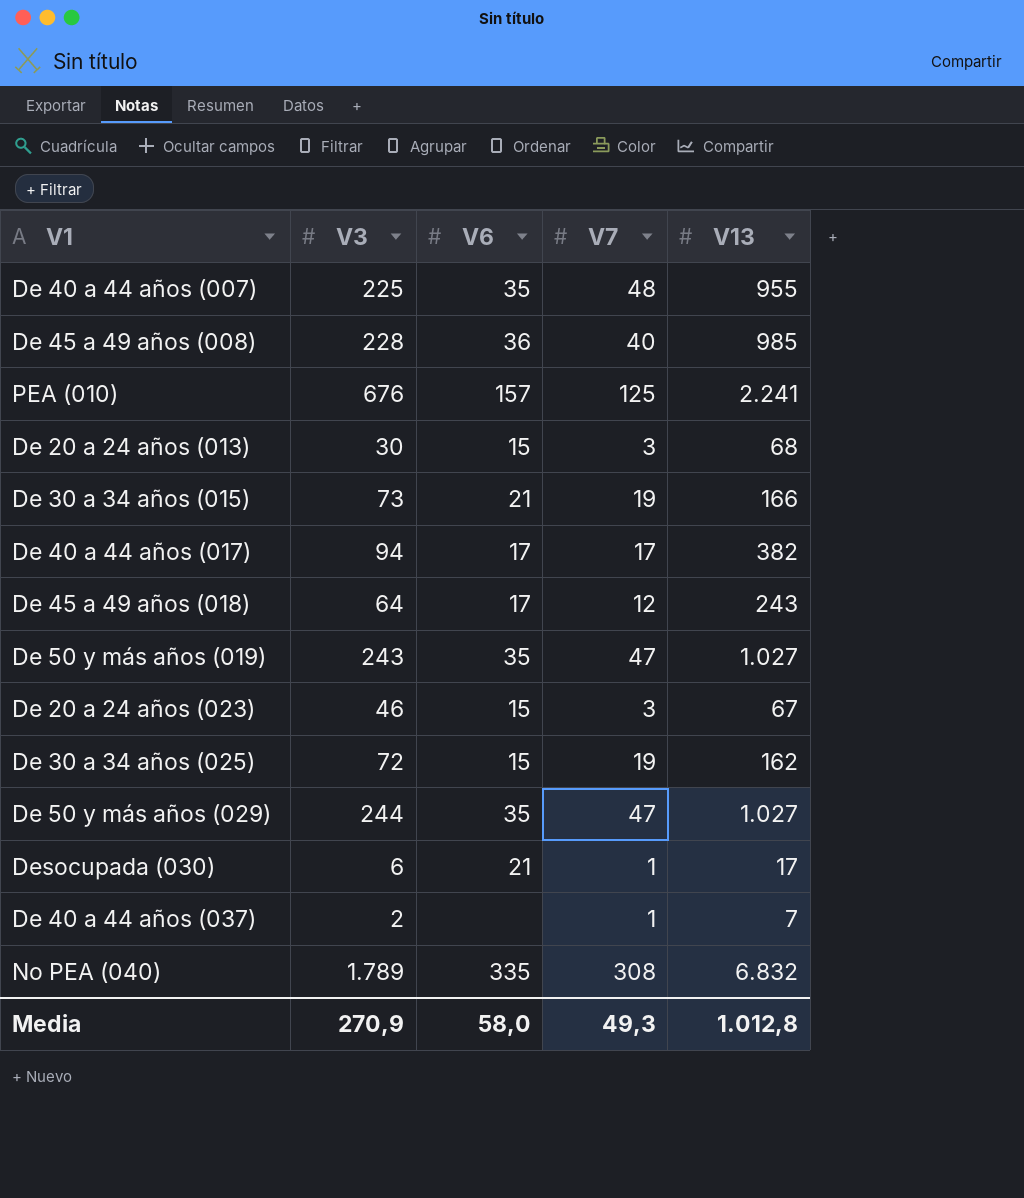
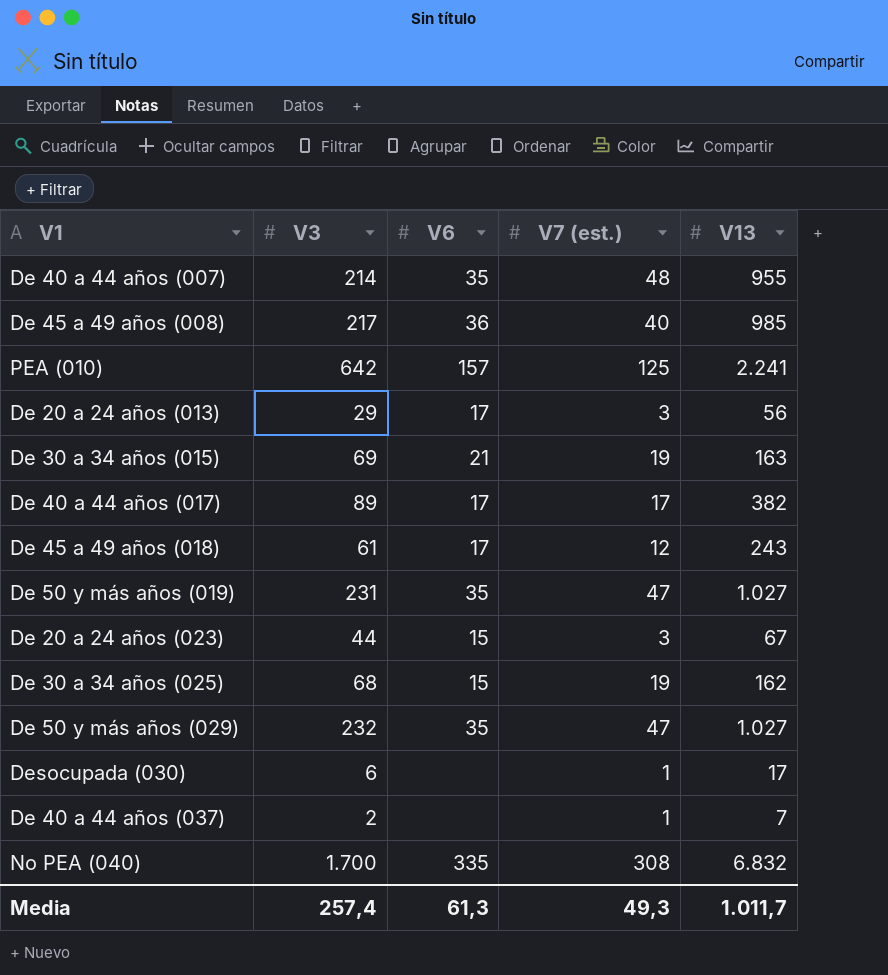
column name: V7 -> V7 (est.)
De 40 a 44 años (007) | V3: 225 -> 214
De 45 a 49 años (008) | V3: 228 -> 217
PEA (010) | V3: 676 -> 642
De 20 a 24 años (013) | V3: 30 -> 29
De 20 a 24 años (013) | V6: 15 -> 17
De 20 a 24 años (013) | V13: 68 -> 56
De 30 a 34 años (015) | V3: 73 -> 69
De 30 a 34 años (015) | V13: 166 -> 163
De 40 a 44 años (017) | V3: 94 -> 89
De 45 a 49 años (018) | V3: 64 -> 61
De 50 y más años (019) | V3: 243 -> 231
De 20 a 24 años (023) | V3: 46 -> 44
De 30 a 34 años (025) | V3: 72 -> 68
De 50 y más años (029) | V3: 244 -> 232
Desocupada (030) | V6: 21 -> none
No PEA (040) | V3: 1.789 -> 1.700
Media | V3: 270,9 -> 257,4
Media | V6: 58,0 -> 61,3
Media | V13: 1.012,8 -> 1.011,7

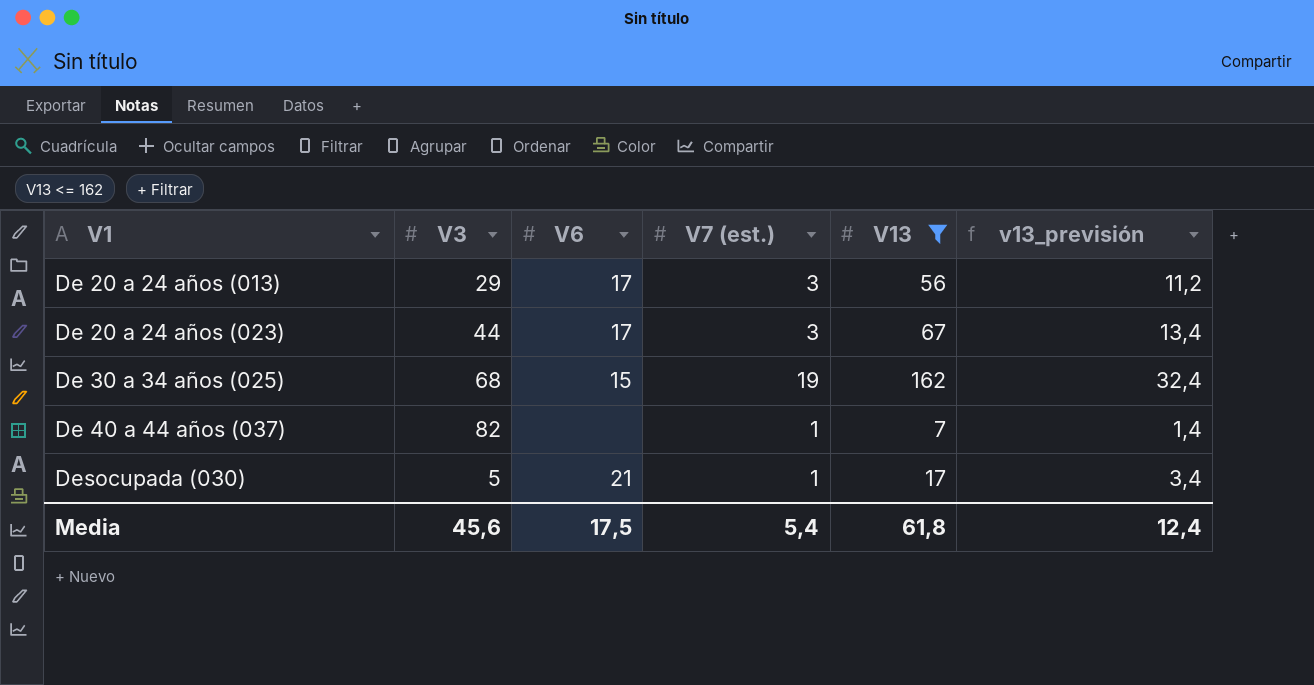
filter: none -> V13 <= 162
row order: none -> V1 ascending
column v13_previsión | formula: none -> [V13] * 0,2
De 20 a 24 años (023) | V6: 15 -> 17
De 40 a 44 años (037) | V3: 2 -> 82
Desocupada (030) | V3: 6 -> 5
Desocupada (030) | V6: none -> 21
Media | V3: 257,4 -> 45,6
Media | V6: 61,3 -> 17,5
Media | V7 (est.): 49,3 -> 5,4
Media | V13: 1.011,7 -> 61,8

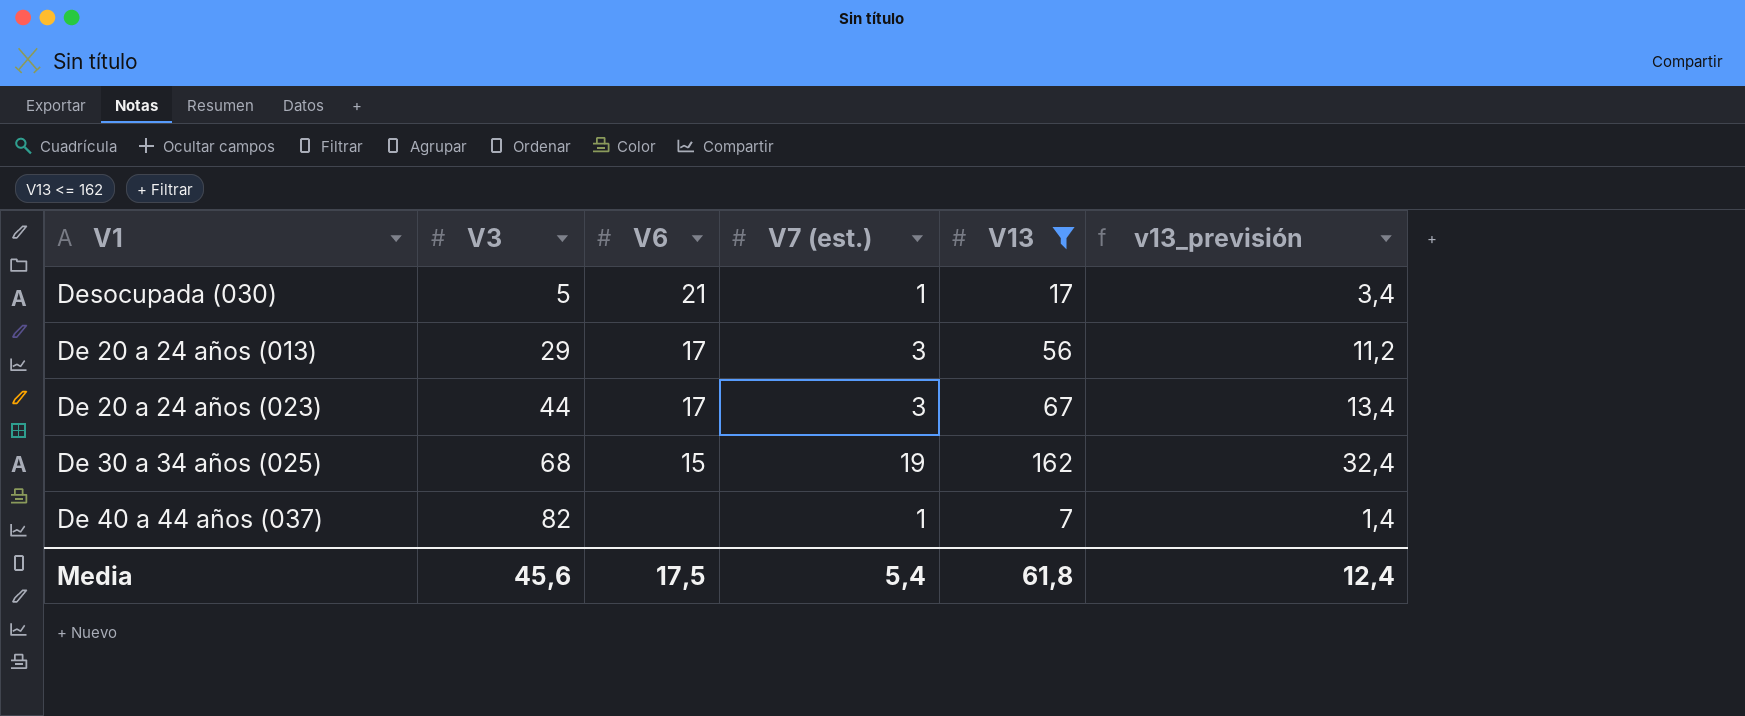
row order: V1 ascending -> V3 ascending

